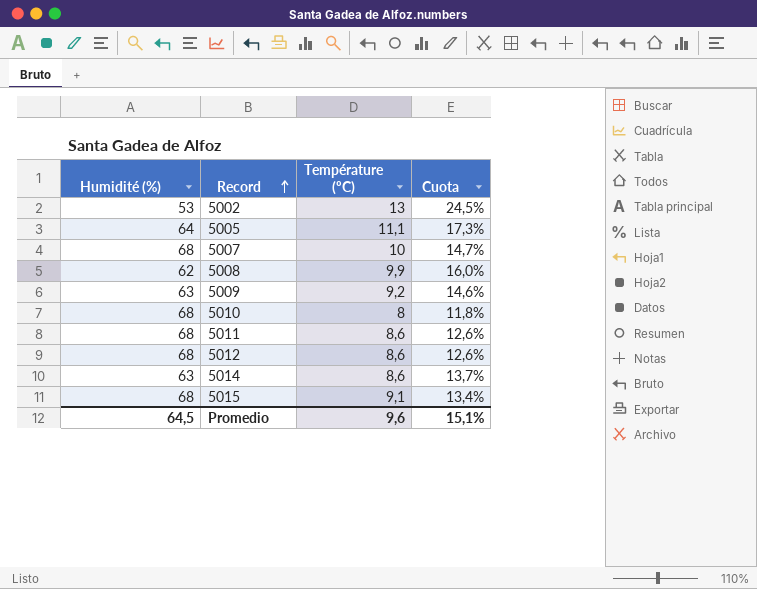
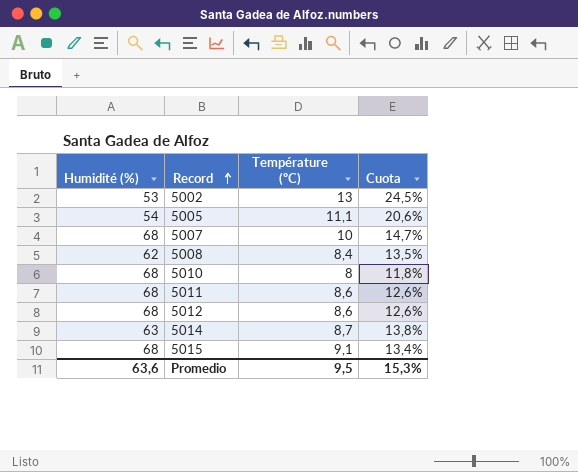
row 5009: 63 | 9,2 | 14,6% -> none
5005 | Humidité (%): 64 -> 54
5005 | Cuota: 17,3% -> 20,6%
5008 | Température (ºC): 9,9 -> 8,4
5008 | Cuota: 16,0% -> 13,5%
5014 | Température (ºC): 8,6 -> 8,7
5014 | Cuota: 13,7% -> 13,8%
Promedio | Humidité (%): 64,5 -> 63,6
Promedio | Température (ºC): 9,6 -> 9,5
Promedio | Cuota: 15,1% -> 15,3%

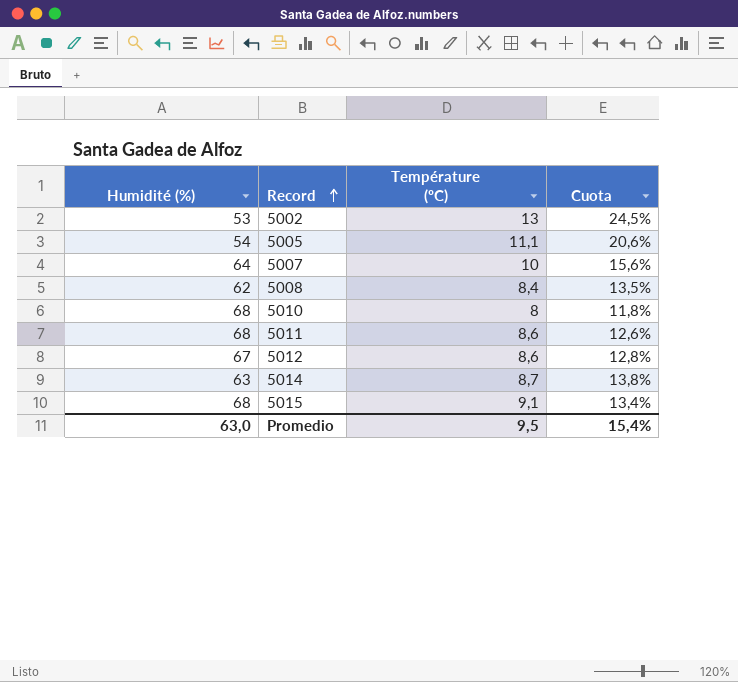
5007 | Humidité (%): 68 -> 64
5007 | Cuota: 14,7% -> 15,6%
5012 | Humidité (%): 68 -> 67
5012 | Cuota: 12,6% -> 12,8%
Promedio | Humidité (%): 63,6 -> 63,0
Promedio | Cuota: 15,3% -> 15,4%

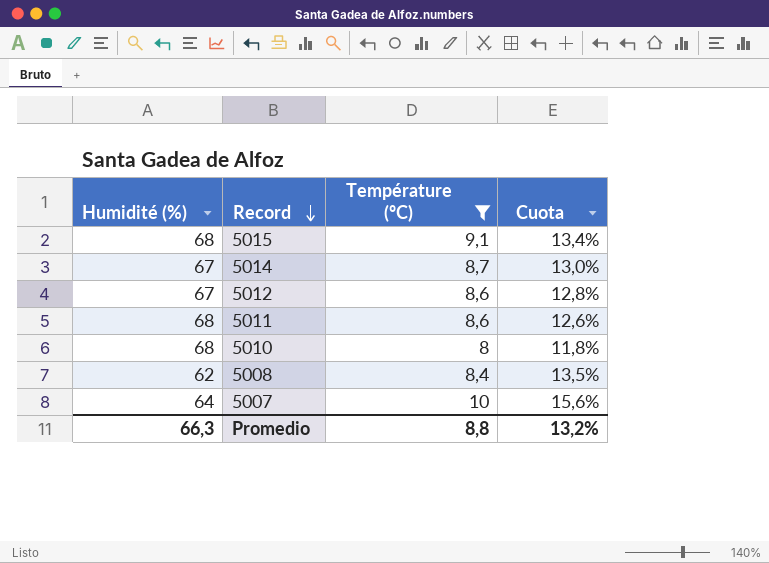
filter: none -> Température (ºC) <= 10
row order: Record ascending -> Record descending
5014 | Humidité (%): 63 -> 67
5014 | Cuota: 13,8% -> 13,0%
Promedio | Humidité (%): 63,0 -> 66,3
Promedio | Température (ºC): 9,5 -> 8,8
Promedio | Cuota: 15,4% -> 13,2%

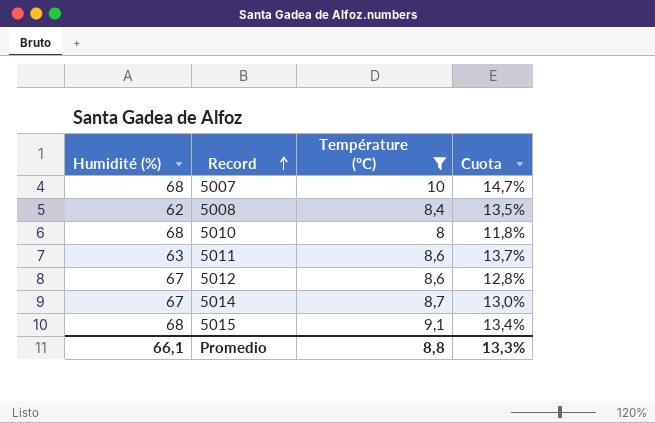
row order: Record descending -> Record ascending
5007 | Humidité (%): 64 -> 68
5007 | Cuota: 15,6% -> 14,7%
5011 | Humidité (%): 68 -> 63
5011 | Cuota: 12,6% -> 13,7%
Promedio | Humidité (%): 66,3 -> 66,1
Promedio | Cuota: 13,2% -> 13,3%

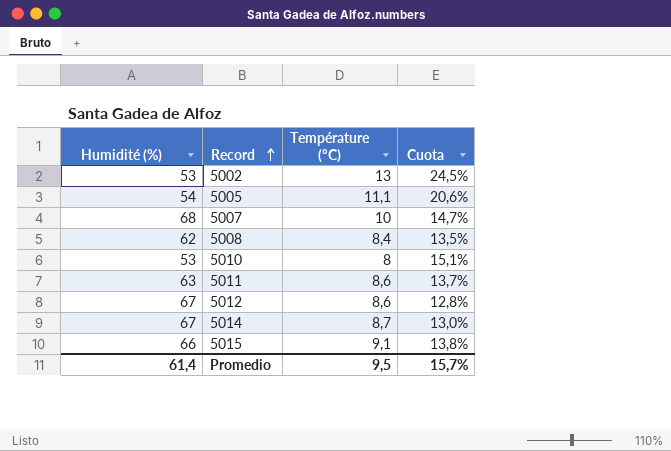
filter: Température (ºC) <= 10 -> none
5010 | Humidité (%): 68 -> 53
5010 | Cuota: 11,8% -> 15,1%
5015 | Humidité (%): 68 -> 66
5015 | Cuota: 13,4% -> 13,8%
Promedio | Humidité (%): 66,1 -> 61,4
Promedio | Température (ºC): 8,8 -> 9,5
Promedio | Cuota: 13,3% -> 15,7%

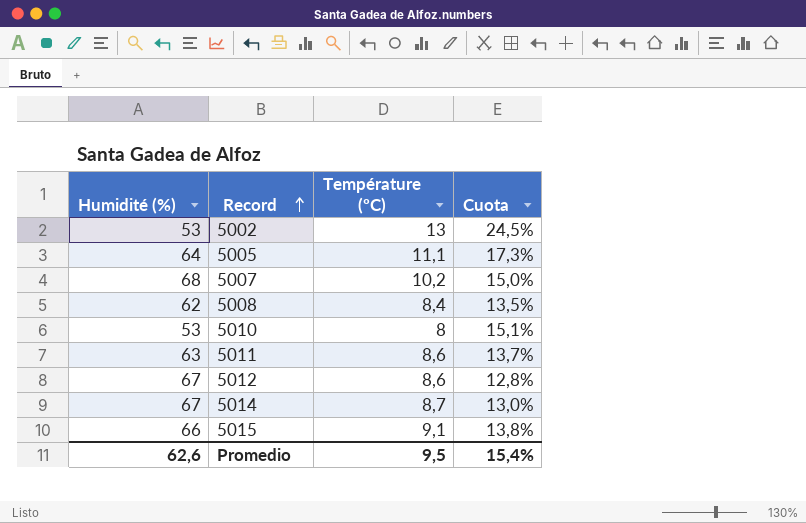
5005 | Humidité (%): 54 -> 64
5005 | Cuota: 20,6% -> 17,3%
5007 | Température (ºC): 10 -> 10,2
5007 | Cuota: 14,7% -> 15,0%
Promedio | Humidité (%): 61,4 -> 62,6
Promedio | Cuota: 15,7% -> 15,4%

